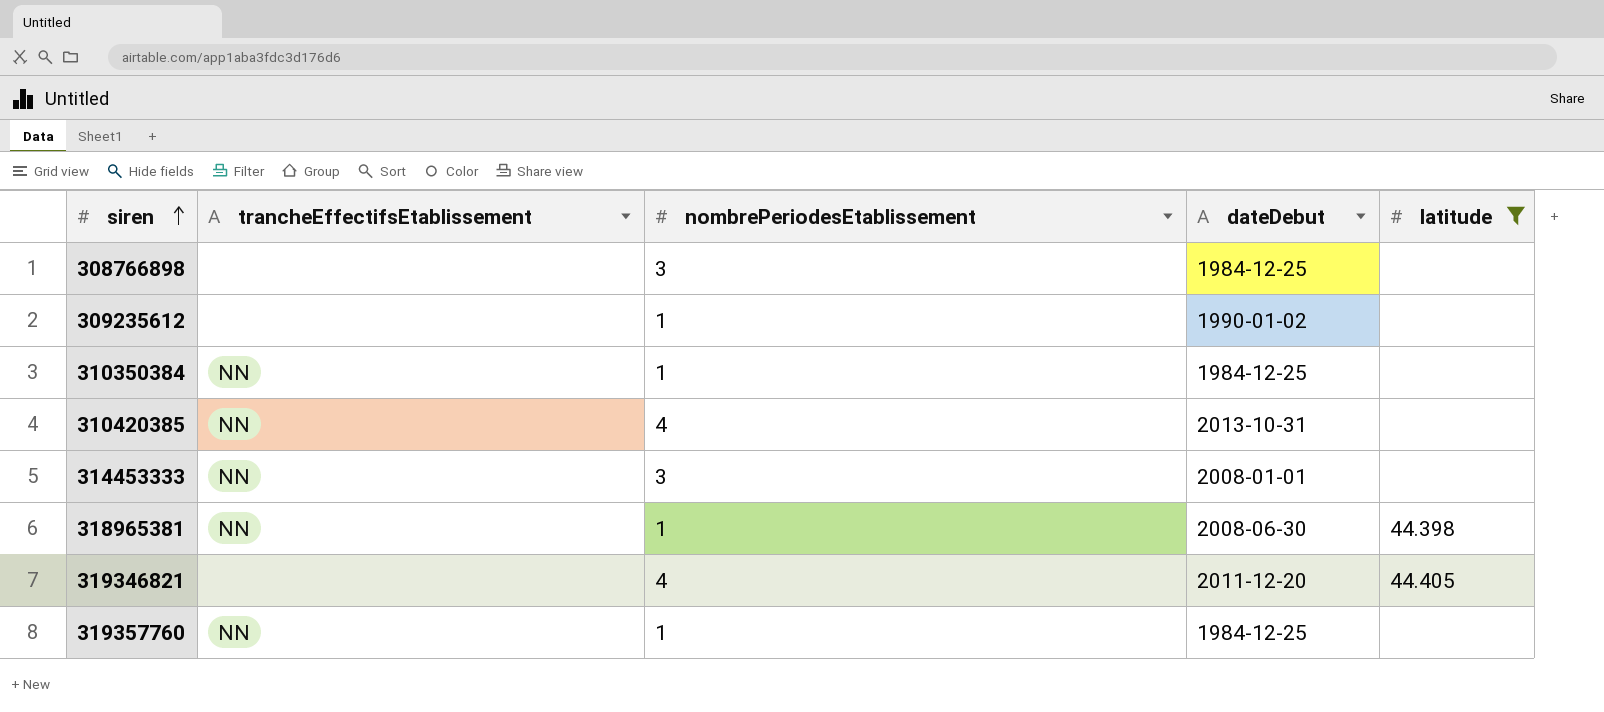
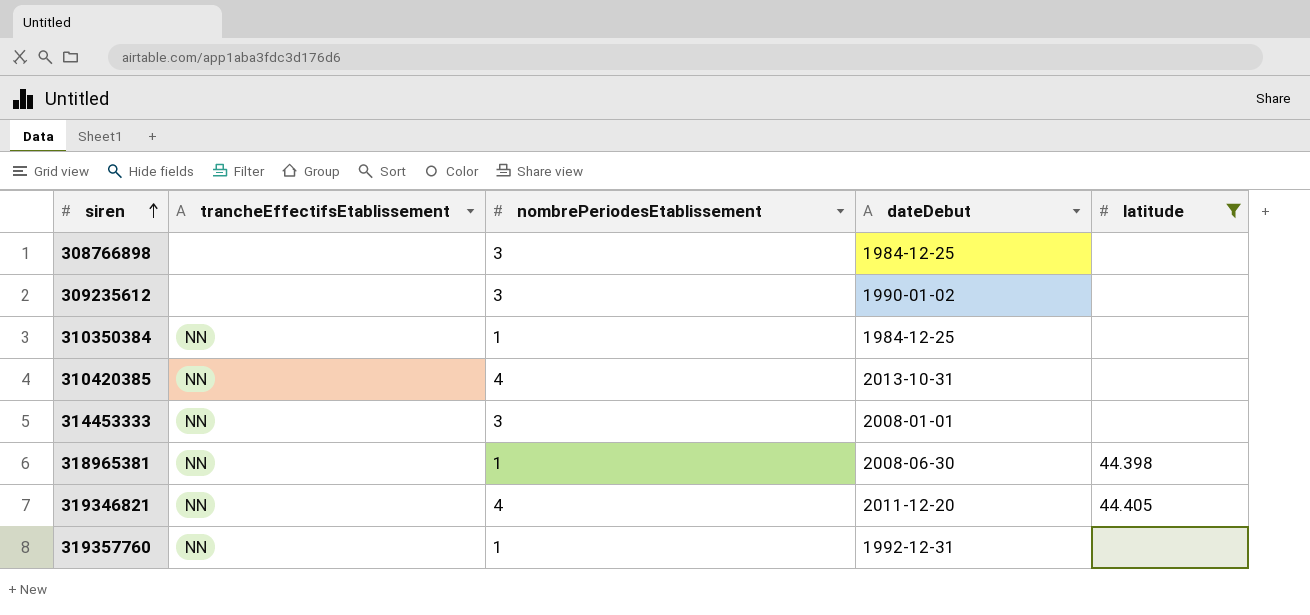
309235612 | nombrePeriodesEtablissement: 1 -> 3
319346821 | trancheEffectifsEtablissement: none -> NN
319357760 | dateDebut: 1984-12-25 -> 1992-12-31

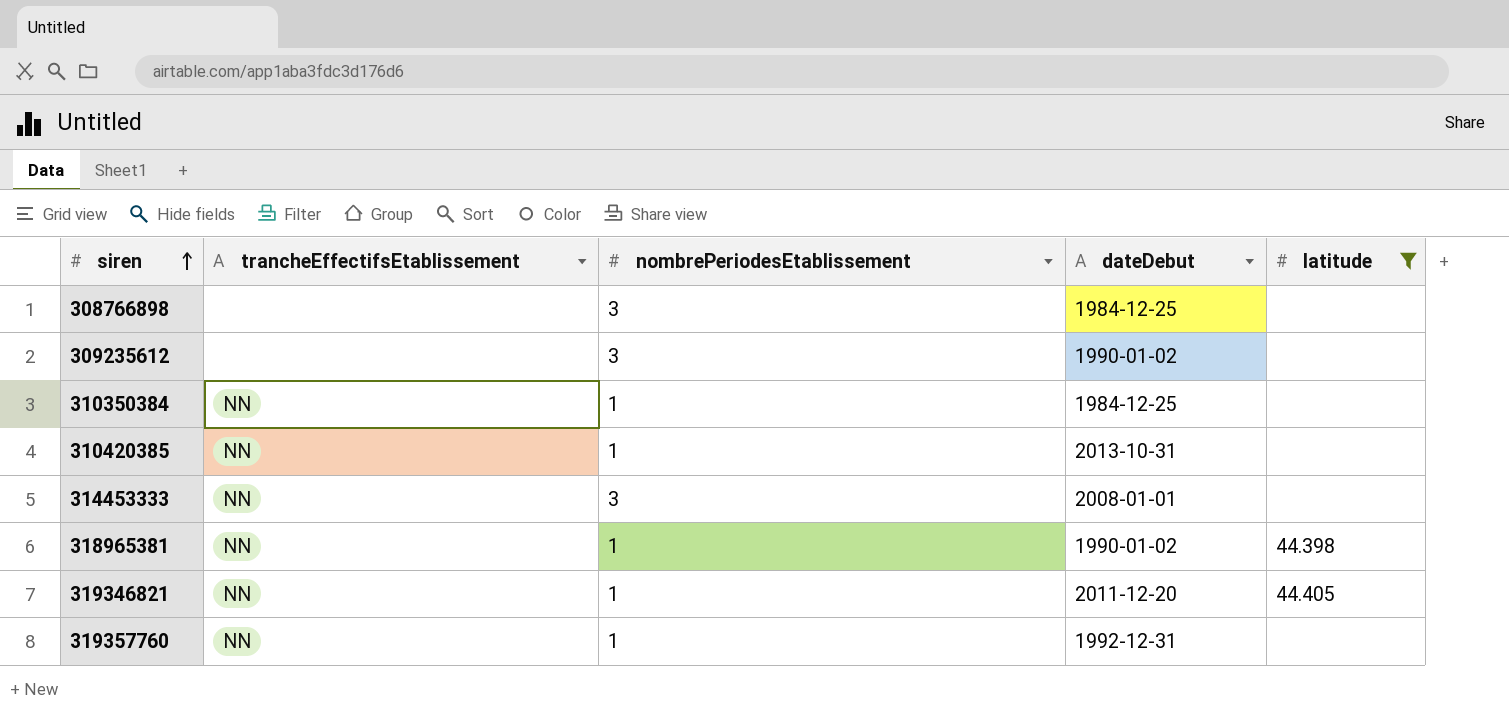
310420385 | nombrePeriodesEtablissement: 4 -> 1
318965381 | dateDebut: 2008-06-30 -> 1990-01-02
319346821 | nombrePeriodesEtablissement: 4 -> 1

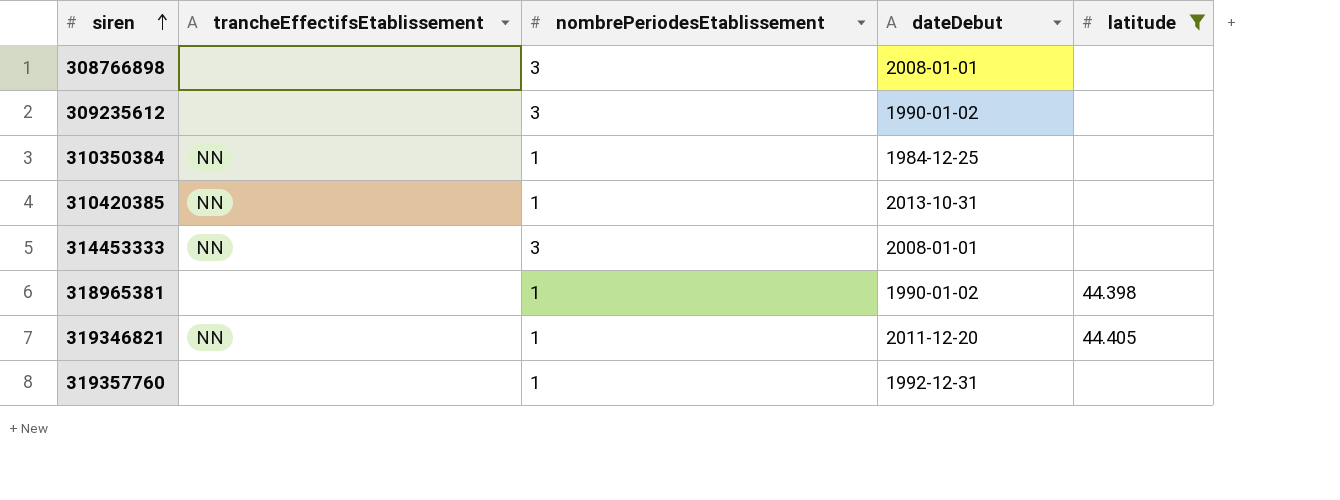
308766898 | dateDebut: 1984-12-25 -> 2008-01-01
318965381 | trancheEffectifsEtablissement: NN -> none
319357760 | trancheEffectifsEtablissement: NN -> none

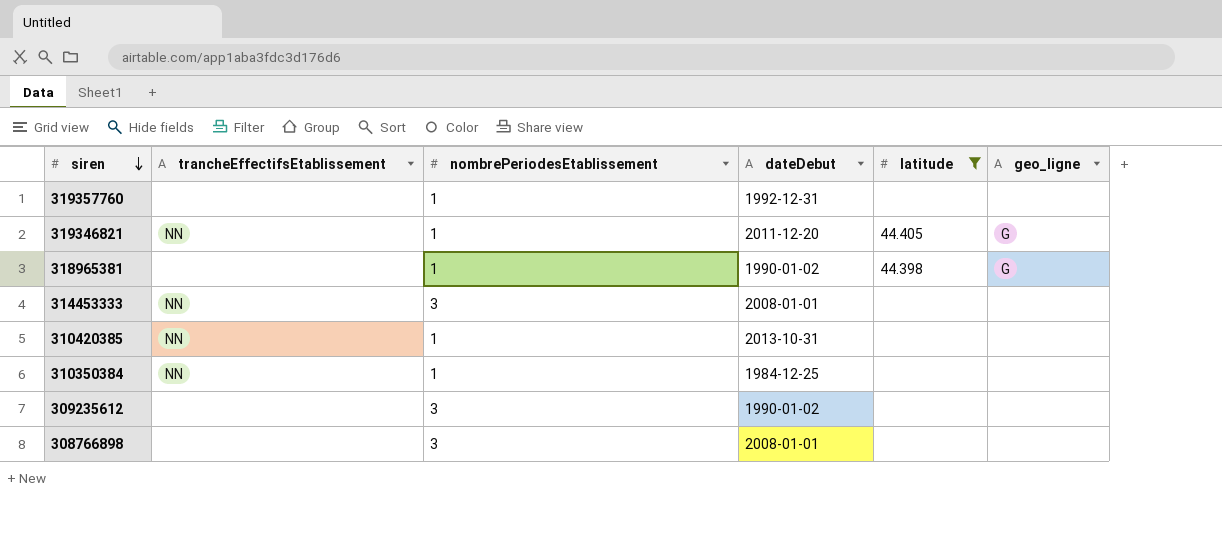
row order: siren ascending -> siren descending
column geo_ligne | position: none -> 6

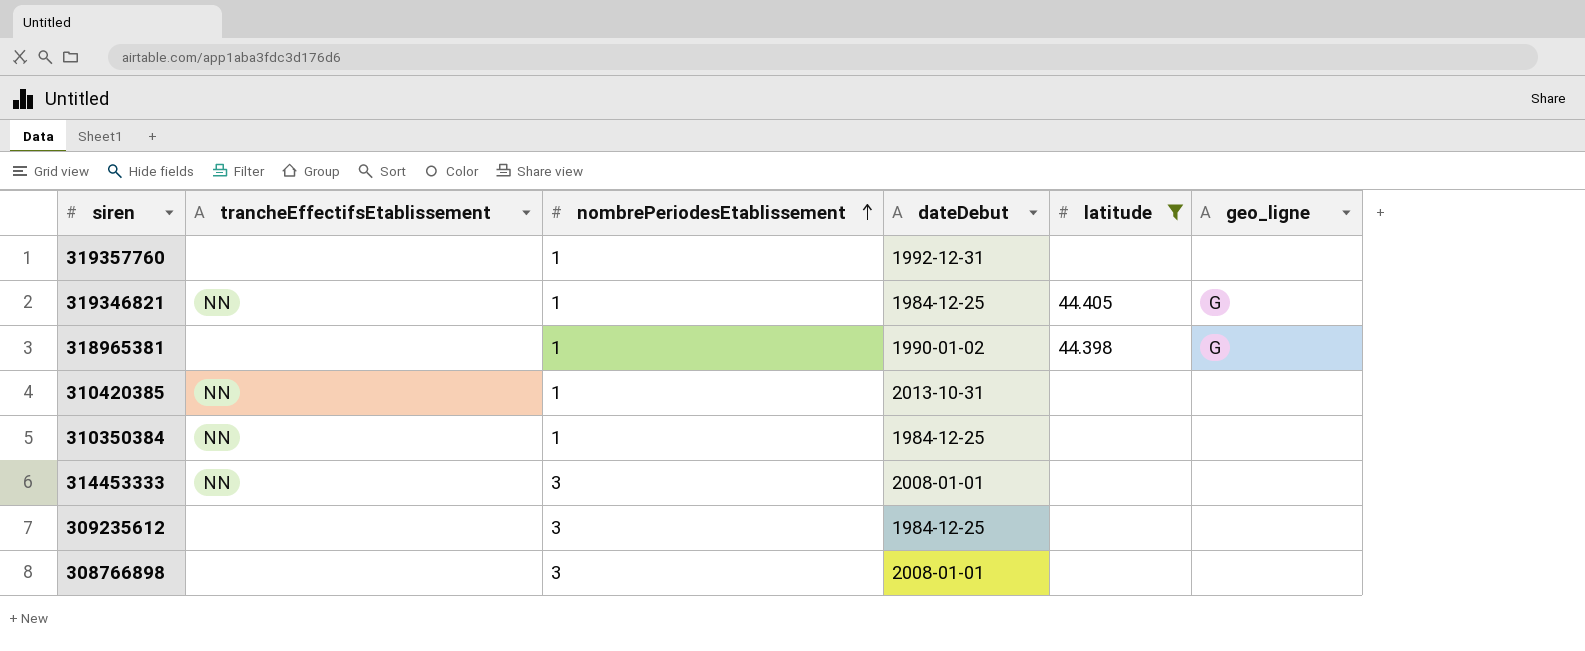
row order: siren descending -> nombrePeriodesEtablissement ascending
319346821 | dateDebut: 2011-12-20 -> 1984-12-25
309235612 | dateDebut: 1990-01-02 -> 1984-12-25

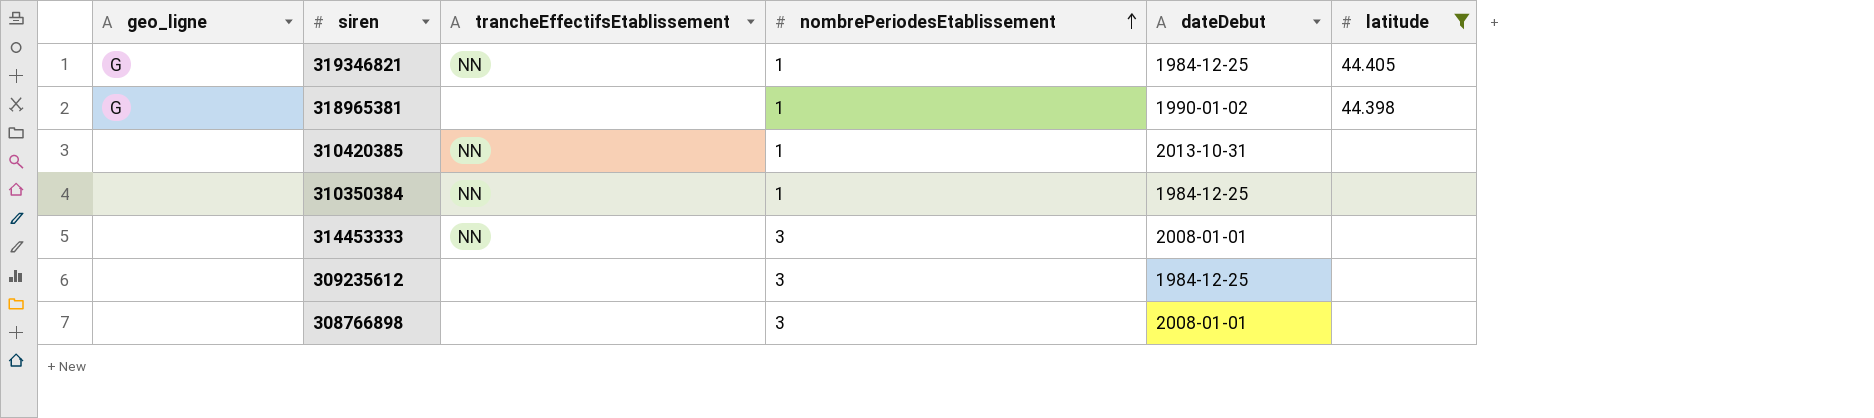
column geo_ligne | position: 6 -> 1
row 319357760: none | 1 | 1992-12-31 | none | none -> none

